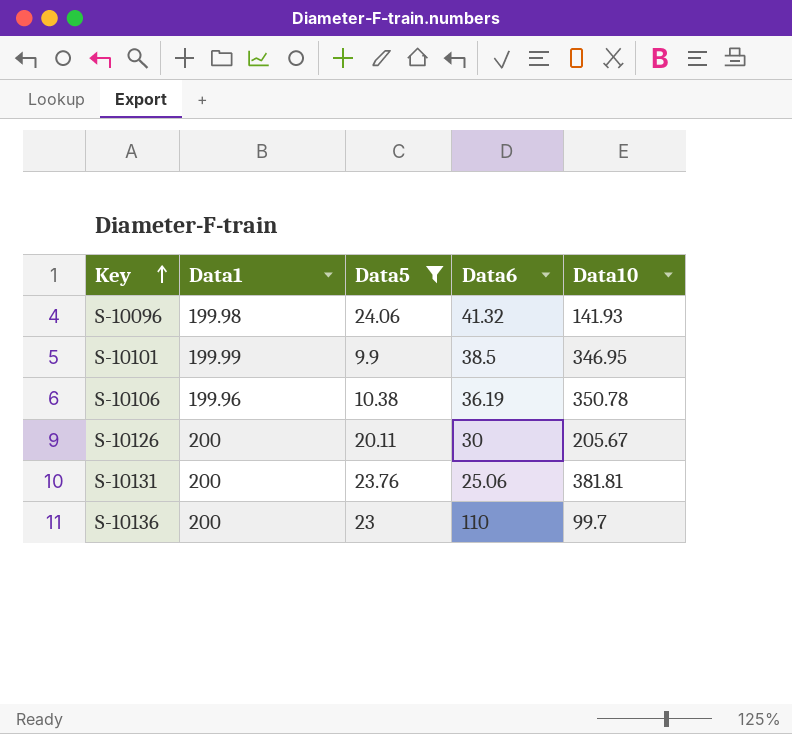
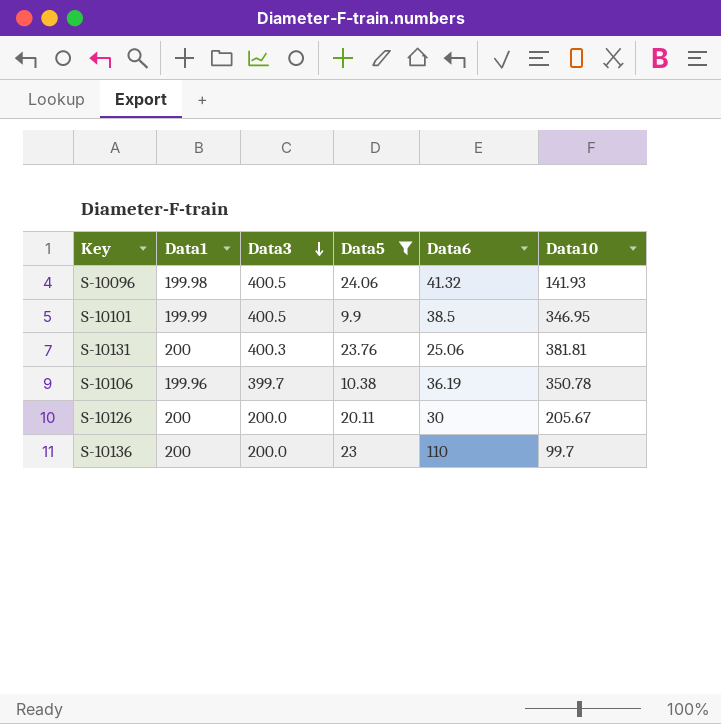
row order: Key ascending -> Data3 descending
column Data3 | position: none -> 3

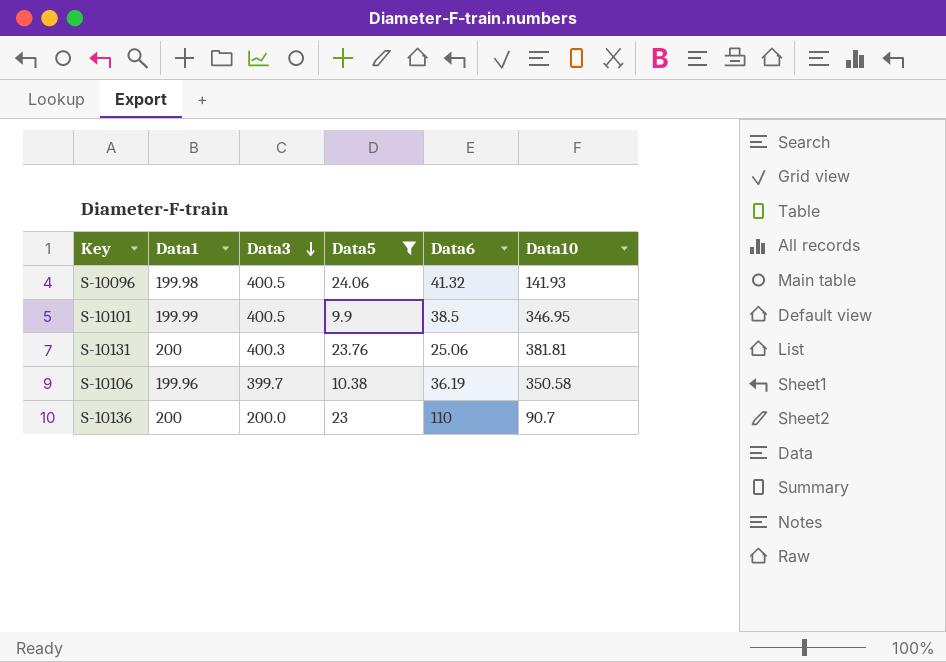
row S-10126: 200 | 200.0 | 20.11 | 30 | 205.67 -> none
S-10106 | Data10: 350.78 -> 350.58
S-10136 | Data10: 99.7 -> 90.7

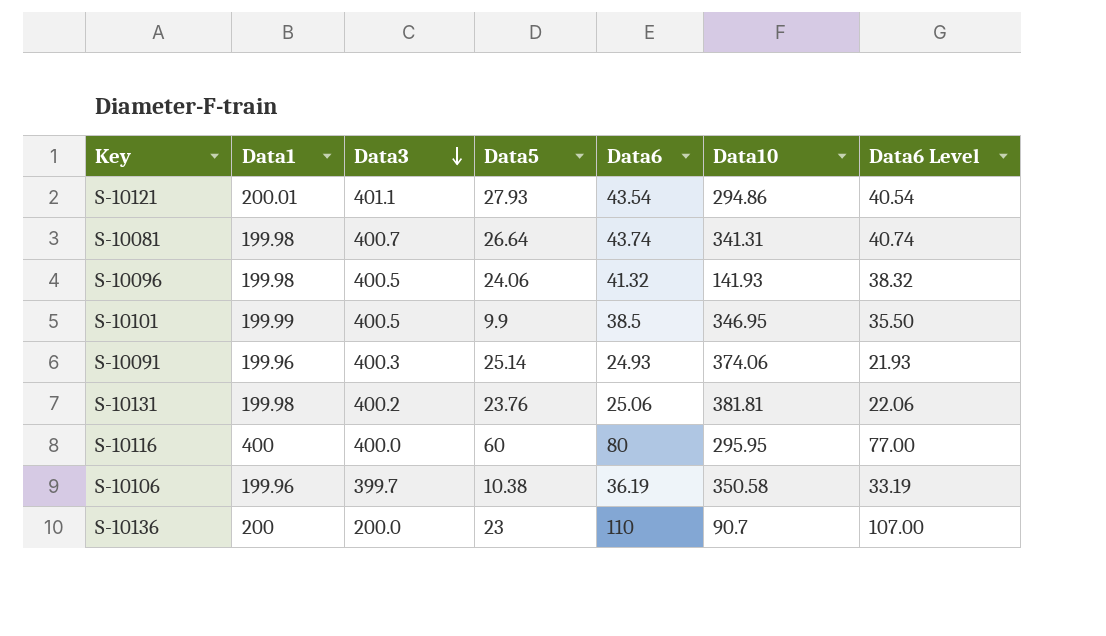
filter: Data5 <= 24.06 -> none
column Data6 Level | formula: none -> [Data6] - 3
S-10131 | Data1: 200 -> 199.98
S-10131 | Data3: 400.3 -> 400.2

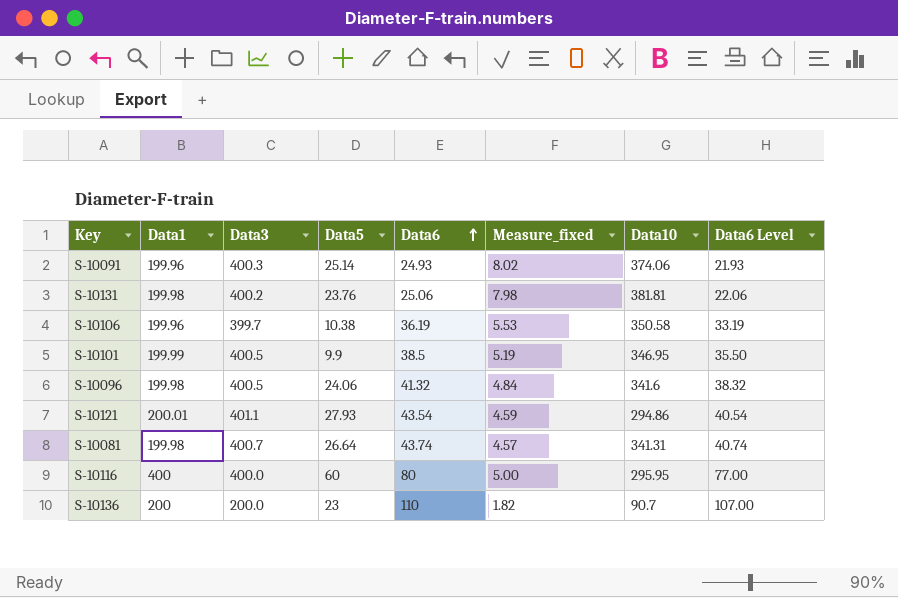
row order: Data3 descending -> Data6 ascending
column Measure_fixed | formula: none -> [Data1] / [Data6]
S-10096 | Data10: 141.93 -> 341.6

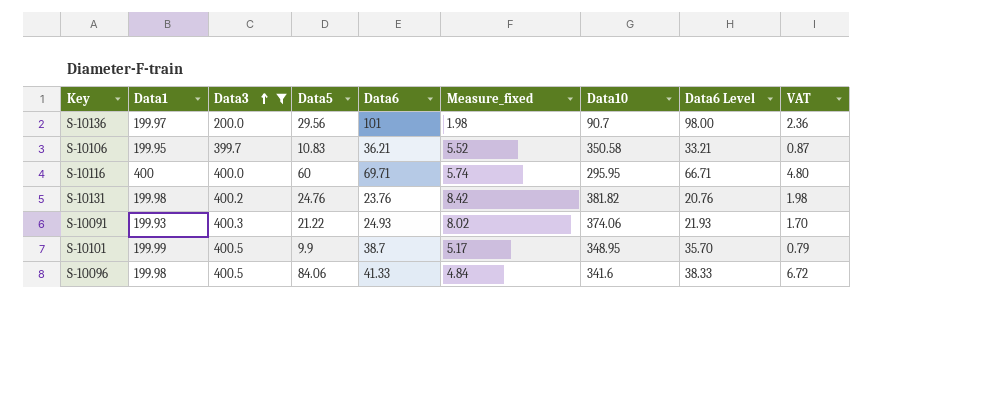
filter: none -> Data3 <= 400.5
row order: Data6 ascending -> Data3 ascending
column VAT | formula: none -> [Data5] * 0.08
S-10136 | Data1: 200 -> 199.97
S-10136 | Data5: 23 -> 29.56
S-10136 | Data6: 110 -> 101
S-10136 | Measure_fixed: 1.82 -> 1.98
S-10136 | Data6 Level: 107.00 -> 98.00
S-10106 | Data1: 199.96 -> 199.95
S-10106 | Data5: 10.38 -> 10.83
S-10106 | Data6: 36.19 -> 36.21
S-10106 | Measure_fixed: 5.53 -> 5.52
S-10106 | Data6 Level: 33.19 -> 33.21
S-10116 | Data6: 80 -> 69.71
S-10116 | Measure_fixed: 5.00 -> 5.74
S-10116 | Data6 Level: 77.00 -> 66.71
S-10131 | Data5: 23.76 -> 24.76
S-10131 | Data6: 25.06 -> 23.76
S-10131 | Measure_fixed: 7.98 -> 8.42
S-10131 | Data10: 381.81 -> 381.82
S-10131 | Data6 Level: 22.06 -> 20.76
S-10091 | Data1: 199.96 -> 199.93
S-10091 | Data5: 25.14 -> 21.22
S-10101 | Data6: 38.5 -> 38.7
S-10101 | Measure_fixed: 5.19 -> 5.17
S-10101 | Data10: 346.95 -> 348.95
S-10101 | Data6 Level: 35.50 -> 35.70
S-10096 | Data5: 24.06 -> 84.06
S-10096 | Data6: 41.32 -> 41.33
S-10096 | Data6 Level: 38.32 -> 38.33

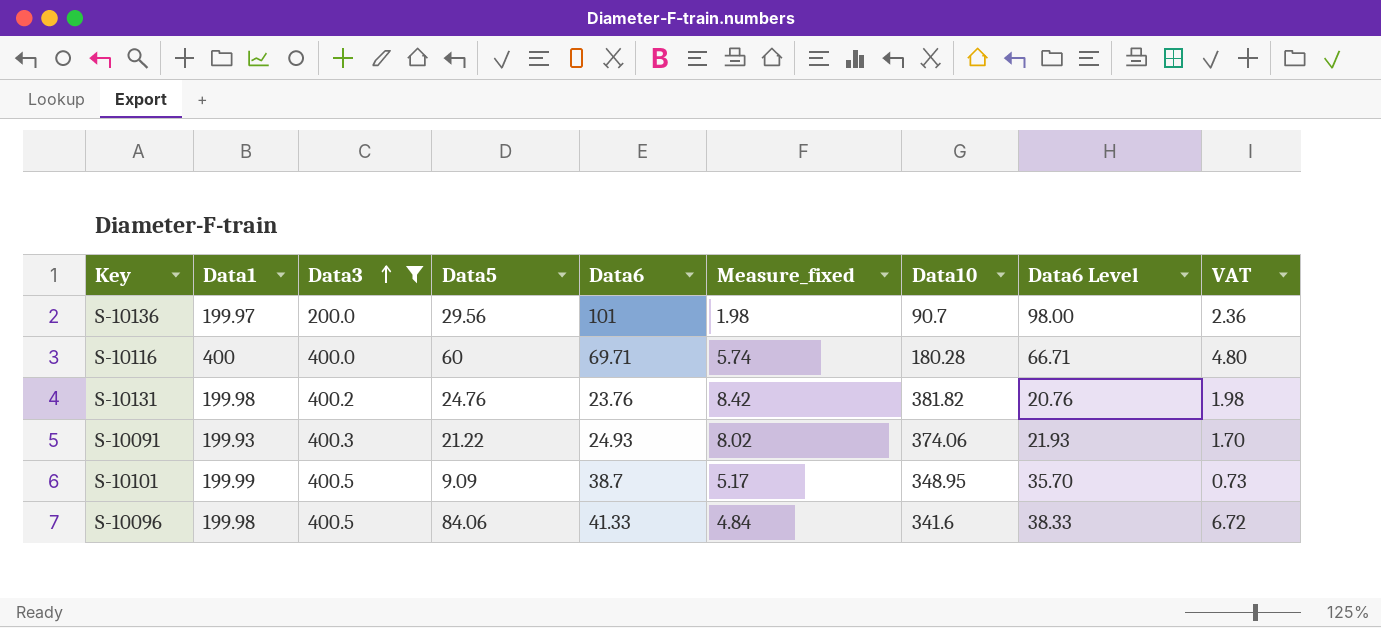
row S-10106: 199.95 | 399.7 | 10.83 | 36.21 | 5.52 | 350.58 | 33.21 | 0.87 -> none
S-10116 | Data10: 295.95 -> 180.28
S-10101 | Data5: 9.9 -> 9.09
S-10101 | VAT: 0.79 -> 0.73

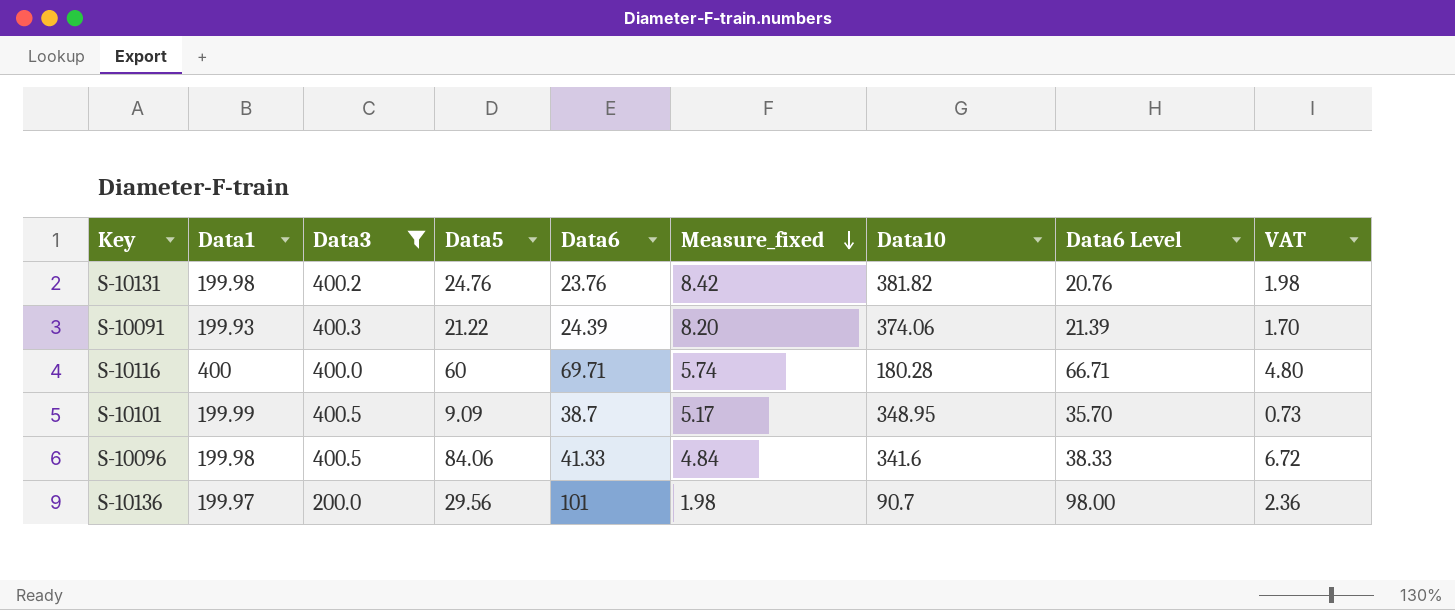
row order: Data3 ascending -> Measure_fixed descending
S-10091 | Data6: 24.93 -> 24.39
S-10091 | Measure_fixed: 8.02 -> 8.20
S-10091 | Data6 Level: 21.93 -> 21.39

